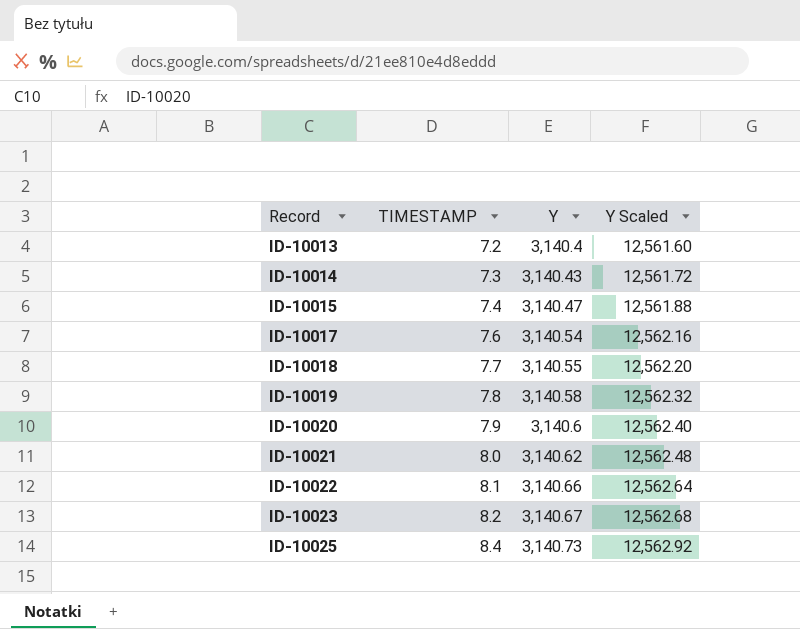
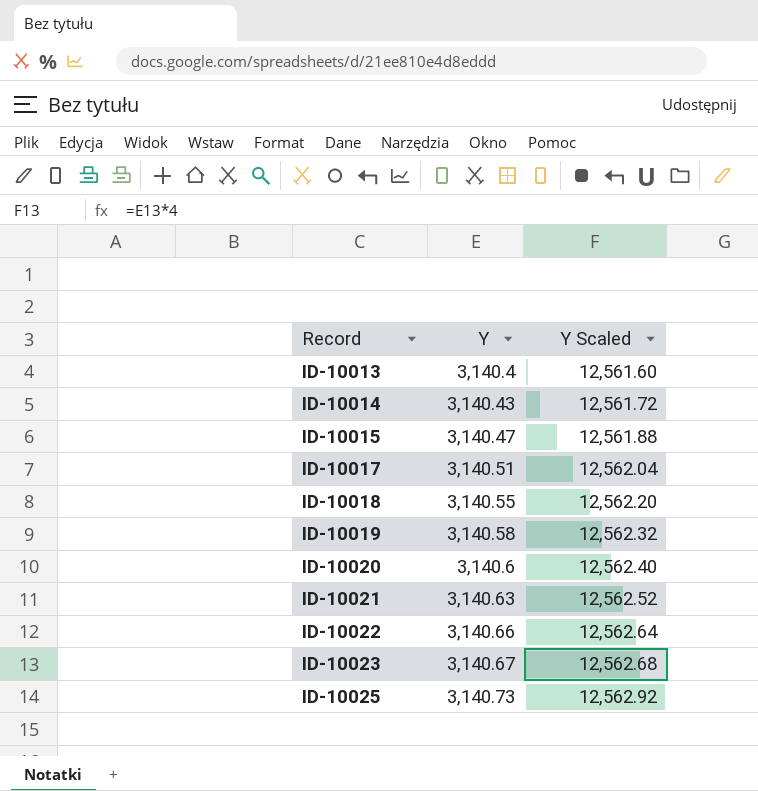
column TIMESTAMP | position: 2 -> none
ID-10017 | Y: 3,140.54 -> 3,140.51
ID-10017 | Y Scaled: 12,562.16 -> 12,562.04
ID-10021 | Y: 3,140.62 -> 3,140.63
ID-10021 | Y Scaled: 12,562.48 -> 12,562.52

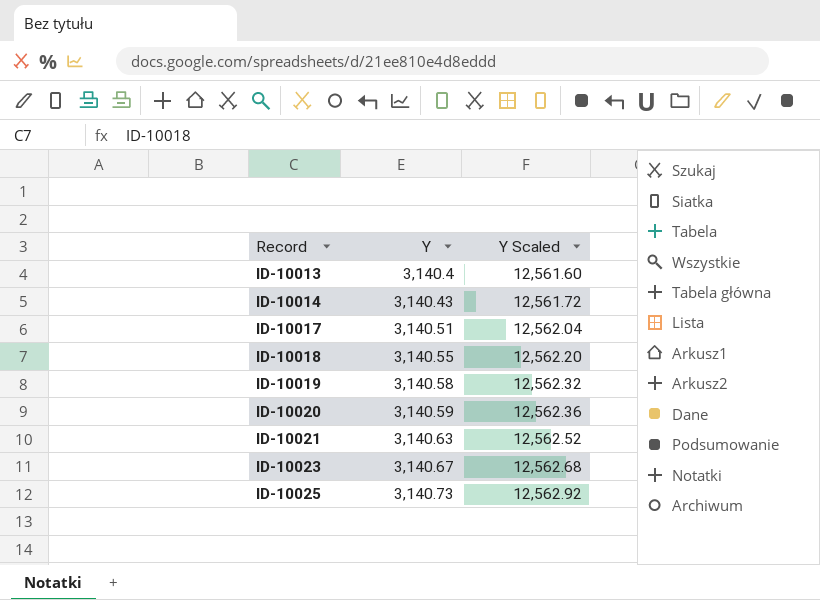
row ID-10015: 3,140.47 | 12,561.88 -> none
row ID-10022: 3,140.66 | 12,562.64 -> none
ID-10020 | Y: 3,140.6 -> 3,140.59
ID-10020 | Y Scaled: 12,562.40 -> 12,562.36

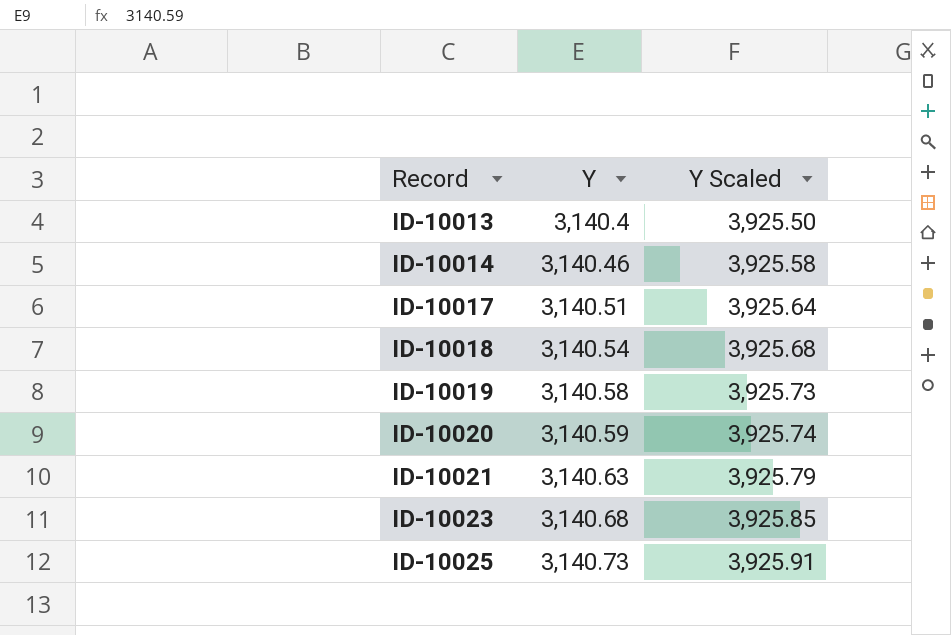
column Y Scaled | formula: [Y] * 4 -> [Y] * 1.25
ID-10014 | Y: 3,140.43 -> 3,140.46
ID-10018 | Y: 3,140.55 -> 3,140.54
ID-10023 | Y: 3,140.67 -> 3,140.68

